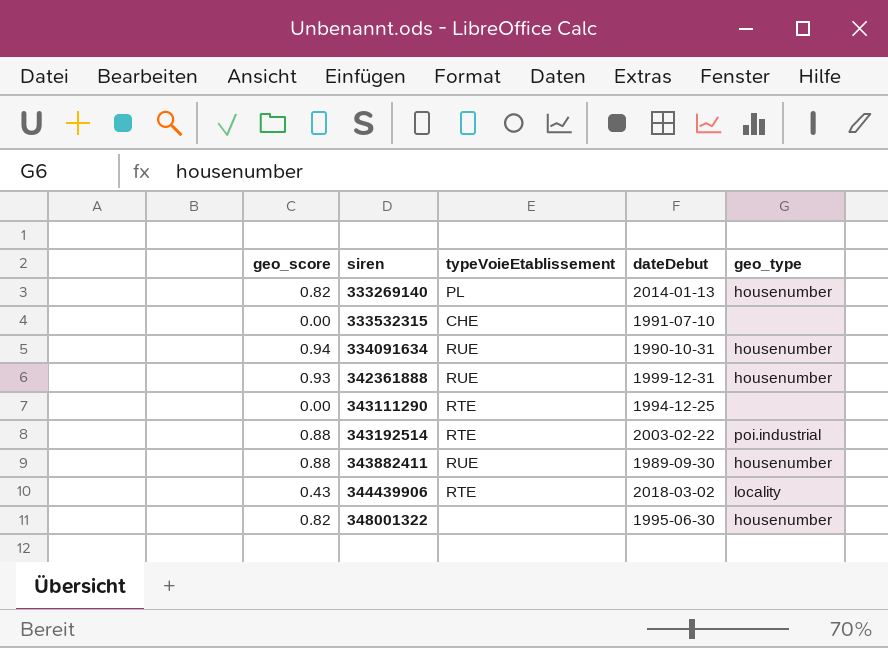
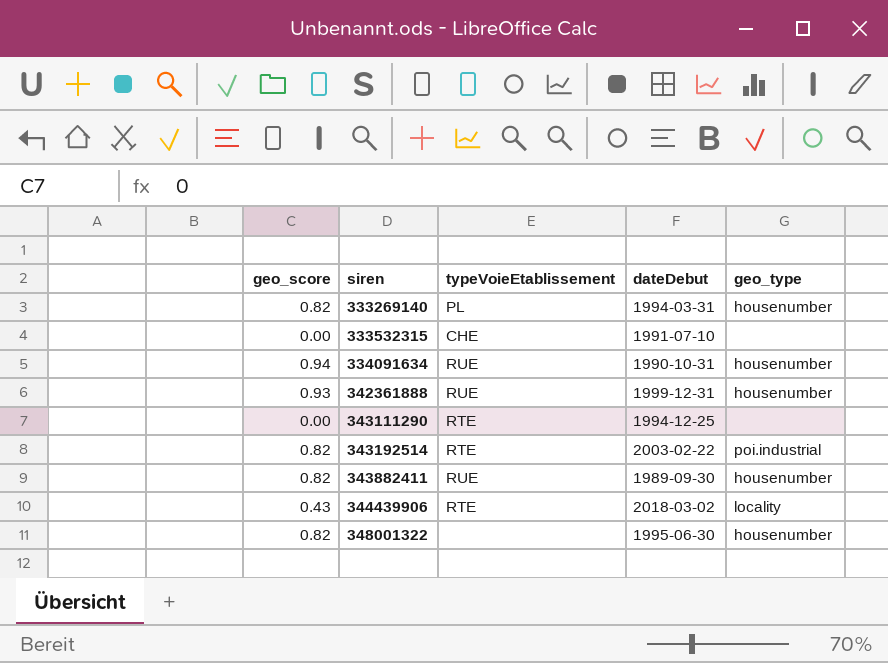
333269140 | dateDebut: 2014-01-13 -> 1994-03-31
343192514 | geo_score: 0.88 -> 0.82
343882411 | geo_score: 0.88 -> 0.82

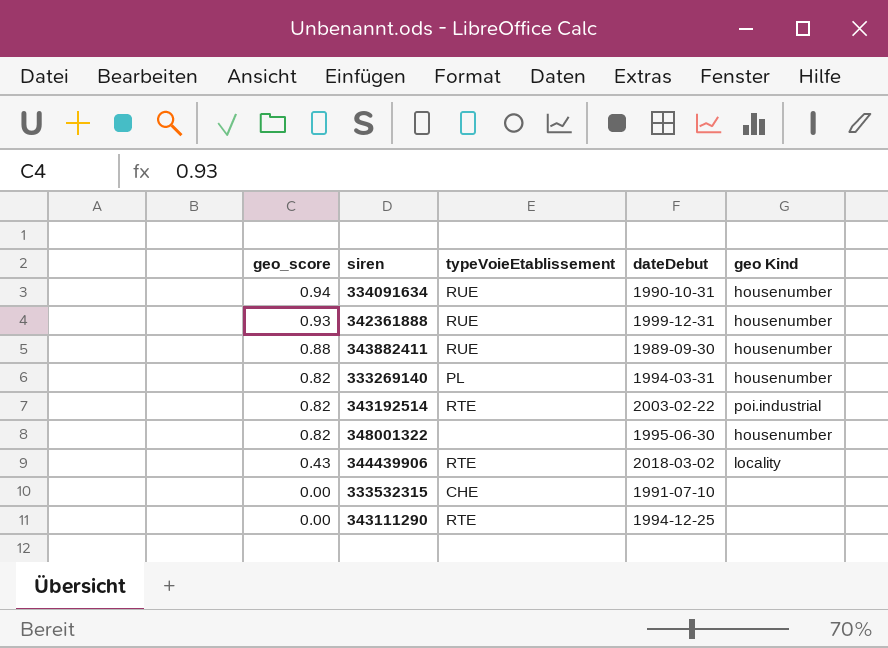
row order: siren ascending -> geo_score descending
column name: geo_type -> geo Kind
343882411 | geo_score: 0.82 -> 0.88

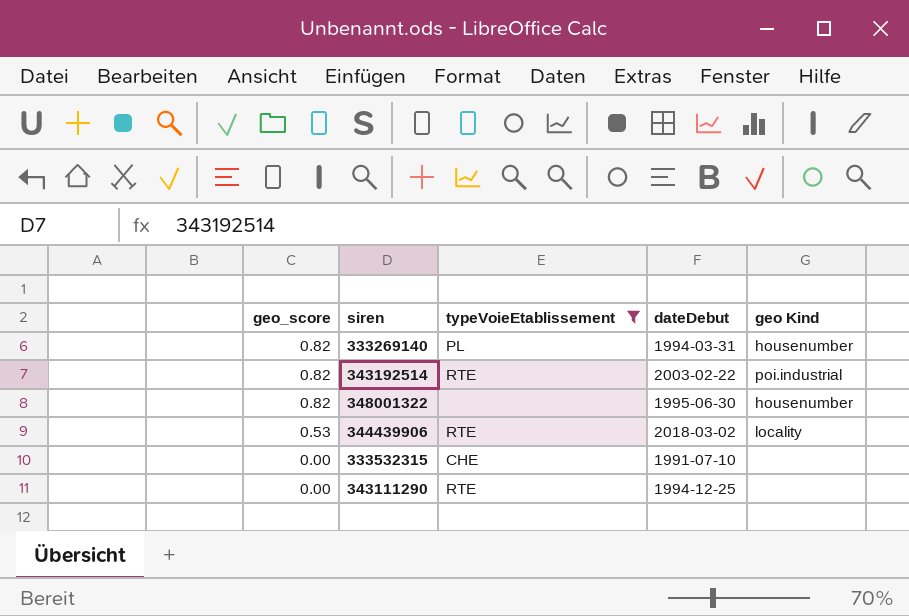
filter: none -> typeVoieEtablissement != RUE
344439906 | geo_score: 0.43 -> 0.53

